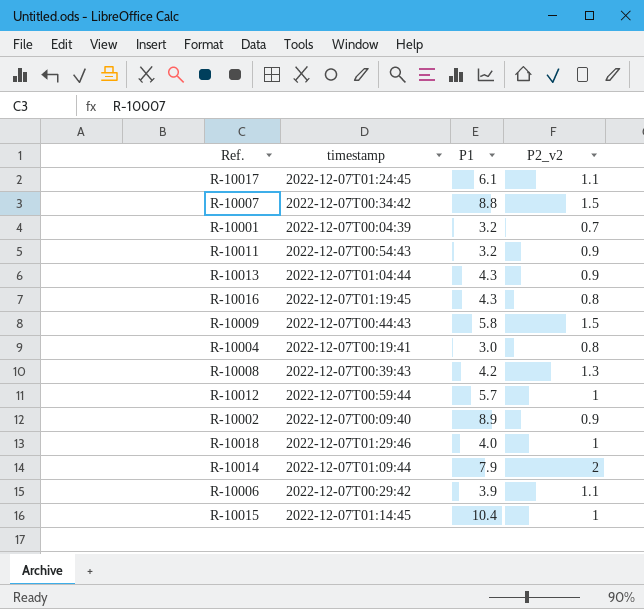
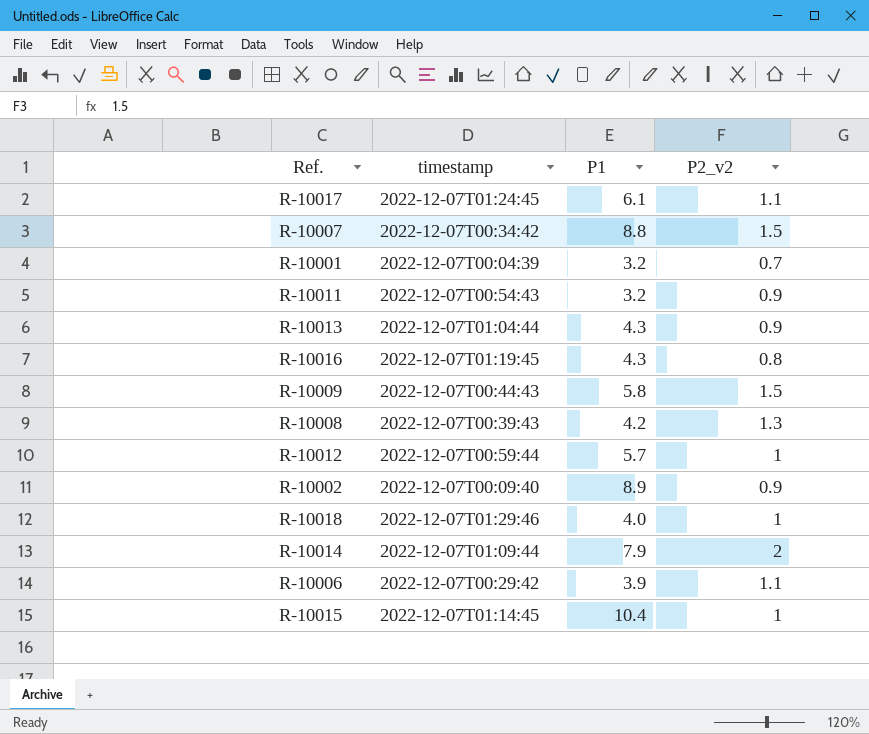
row R-10004: 2022-12-07T00:19:41 | 3.0 | 0.8 -> none

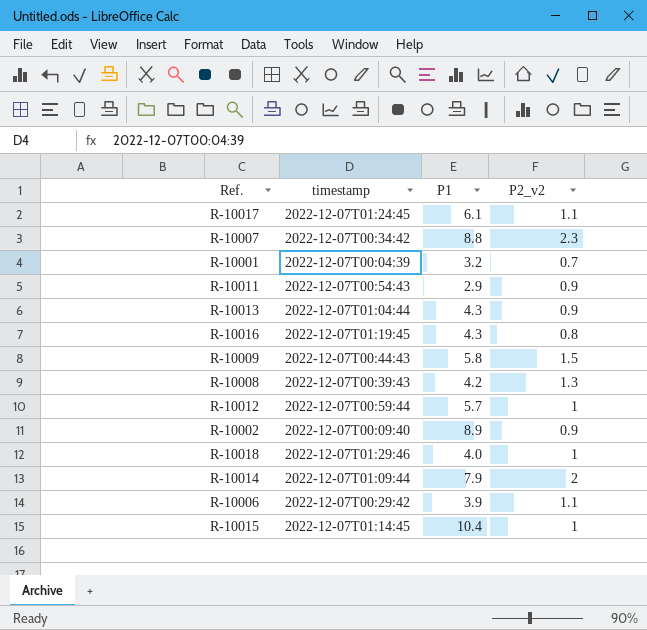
R-10007 | P2_v2: 1.5 -> 2.3
R-10011 | P1: 3.2 -> 2.9

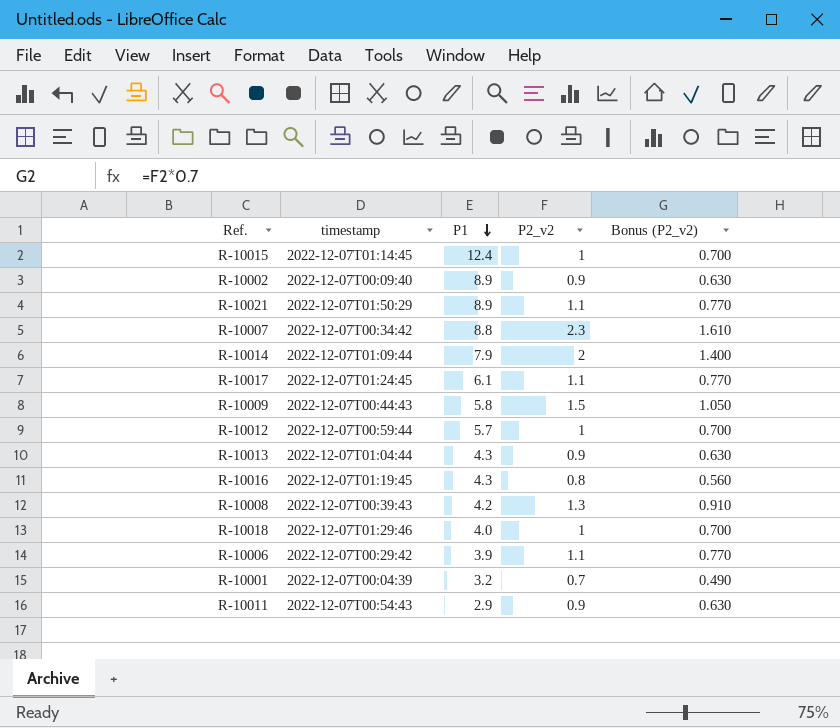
row order: none -> P1 descending
column Bonus (P2_v2) | formula: none -> [P2_v2] * 0.7
R-10015 | P1: 10.4 -> 12.4
row R-10021: none -> 2022-12-07T01:50:29 | 8.9 | 1.1 | 0.770

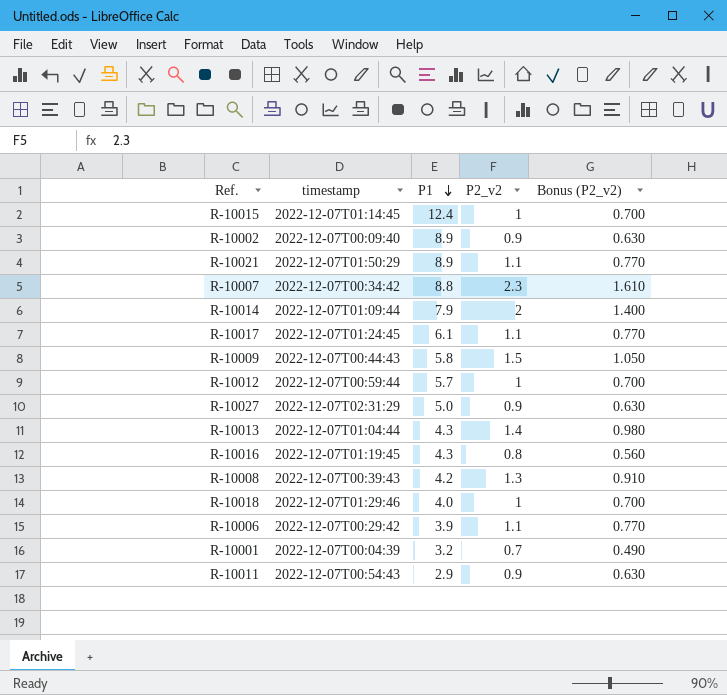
row R-10027: none -> 2022-12-07T02:31:29 | 5.0 | 0.9 | 0.630
R-10013 | P2_v2: 0.9 -> 1.4
R-10013 | Bonus (P2_v2): 0.630 -> 0.980

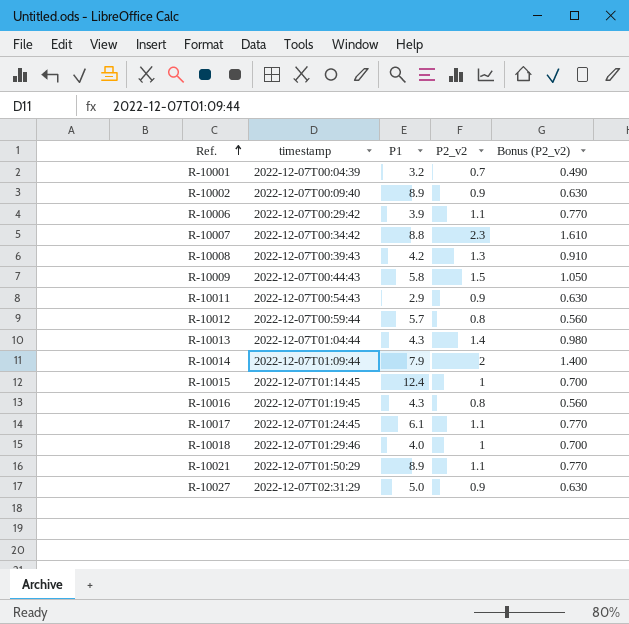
row order: P1 descending -> Ref. ascending
R-10012 | P2_v2: 1 -> 0.8
R-10012 | Bonus (P2_v2): 0.700 -> 0.560

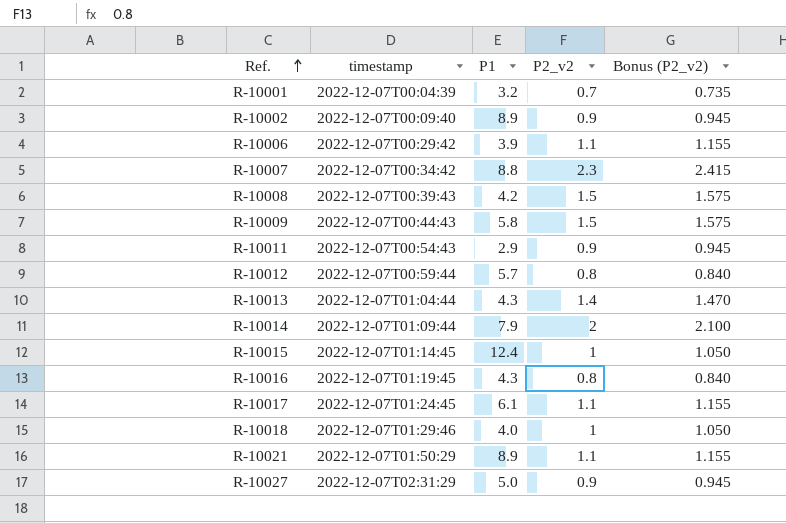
column Bonus (P2_v2) | formula: [P2_v2] * 0.7 -> [P2_v2] * 1.05
R-10008 | P2_v2: 1.3 -> 1.5

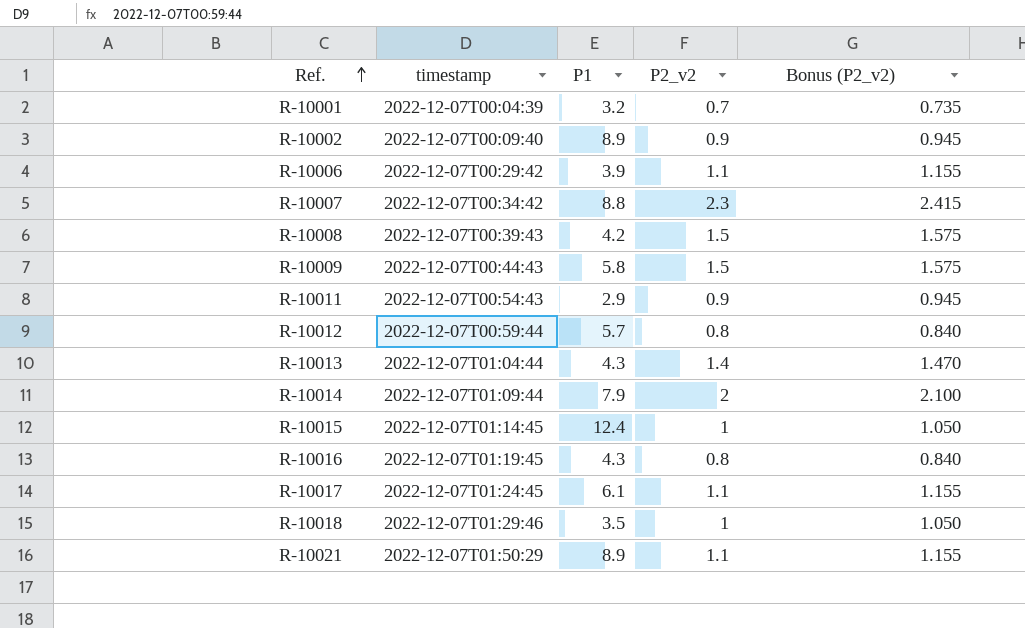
row R-10027: 2022-12-07T02:31:29 | 5.0 | 0.9 | 0.945 -> none
R-10018 | P1: 4.0 -> 3.5

